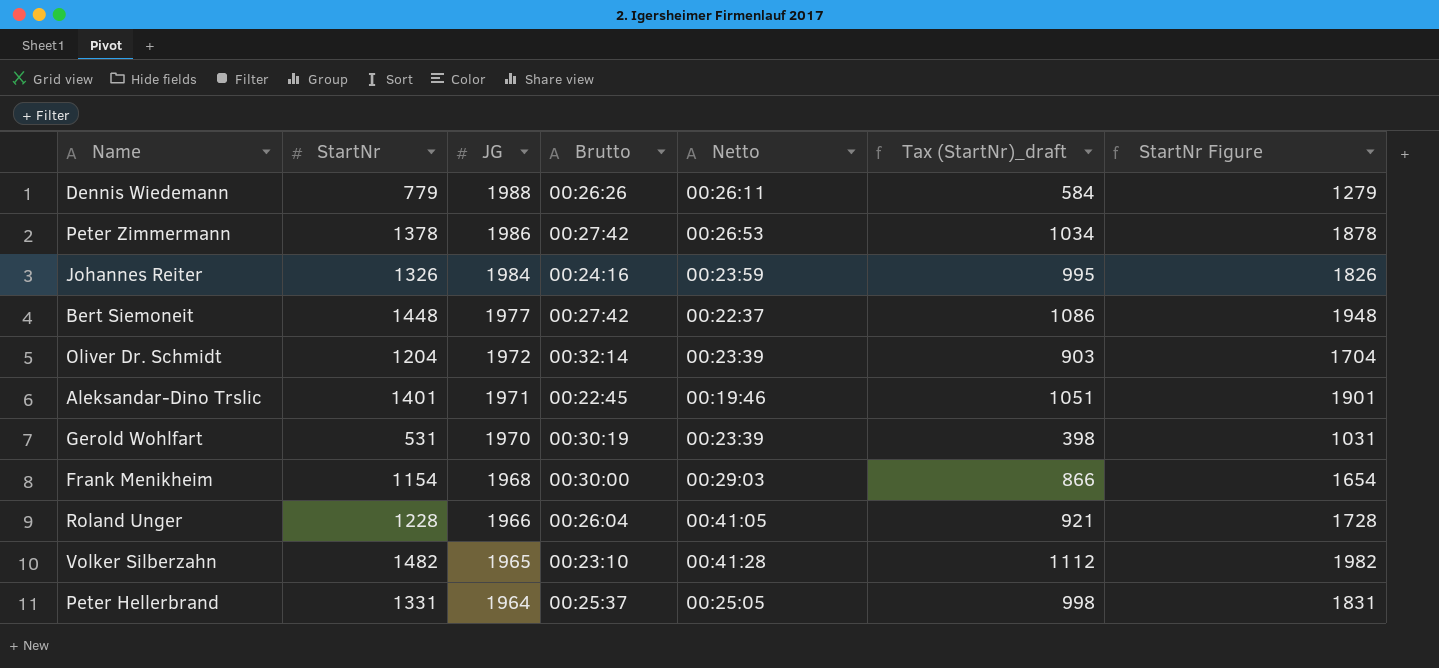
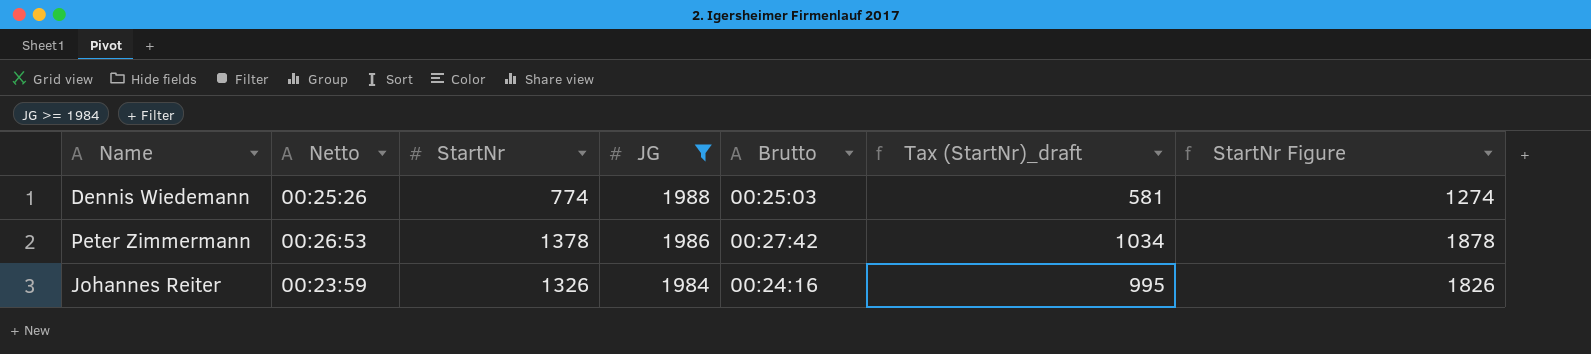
filter: none -> JG >= 1984
column Netto | position: 5 -> 2
Dennis Wiedemann | Netto: 00:26:11 -> 00:25:26
Dennis Wiedemann | StartNr: 779 -> 774
Dennis Wiedemann | Brutto: 00:26:26 -> 00:25:03
Dennis Wiedemann | Tax (StartNr)_draft: 584 -> 581
Dennis Wiedemann | StartNr Figure: 1279 -> 1274

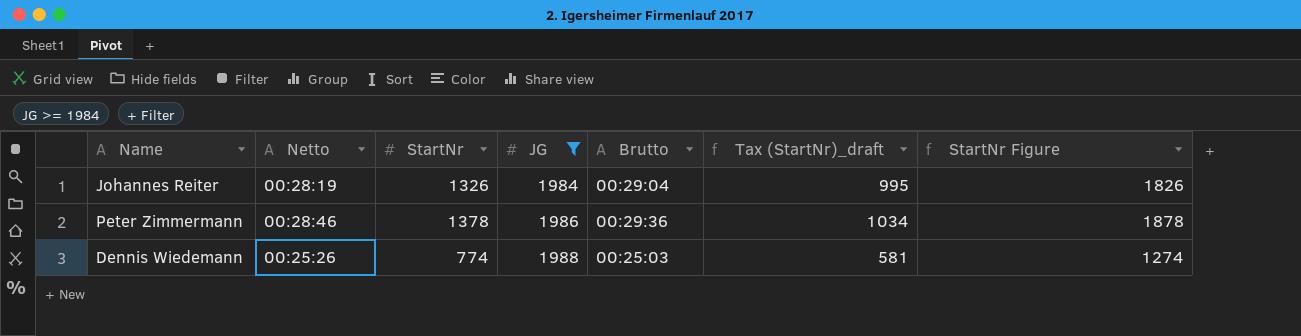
row order: JG descending -> JG ascending
Johannes Reiter | Netto: 00:23:59 -> 00:28:19
Johannes Reiter | Brutto: 00:24:16 -> 00:29:04
Peter Zimmermann | Netto: 00:26:53 -> 00:28:46
Peter Zimmermann | Brutto: 00:27:42 -> 00:29:36

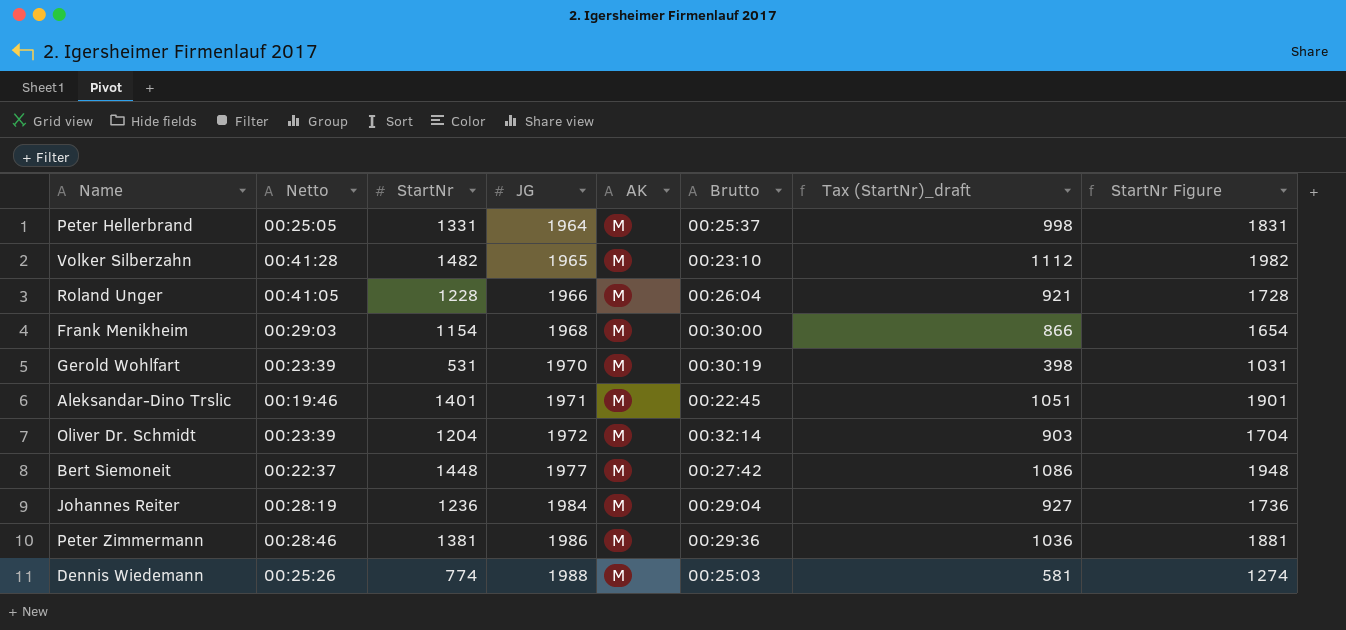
filter: JG >= 1984 -> none
column AK | position: none -> 5
Johannes Reiter | StartNr: 1326 -> 1236
Johannes Reiter | Tax (StartNr)_draft: 995 -> 927
Johannes Reiter | StartNr Figure: 1826 -> 1736
Peter Zimmermann | StartNr: 1378 -> 1381
Peter Zimmermann | Tax (StartNr)_draft: 1034 -> 1036
Peter Zimmermann | StartNr Figure: 1878 -> 1881

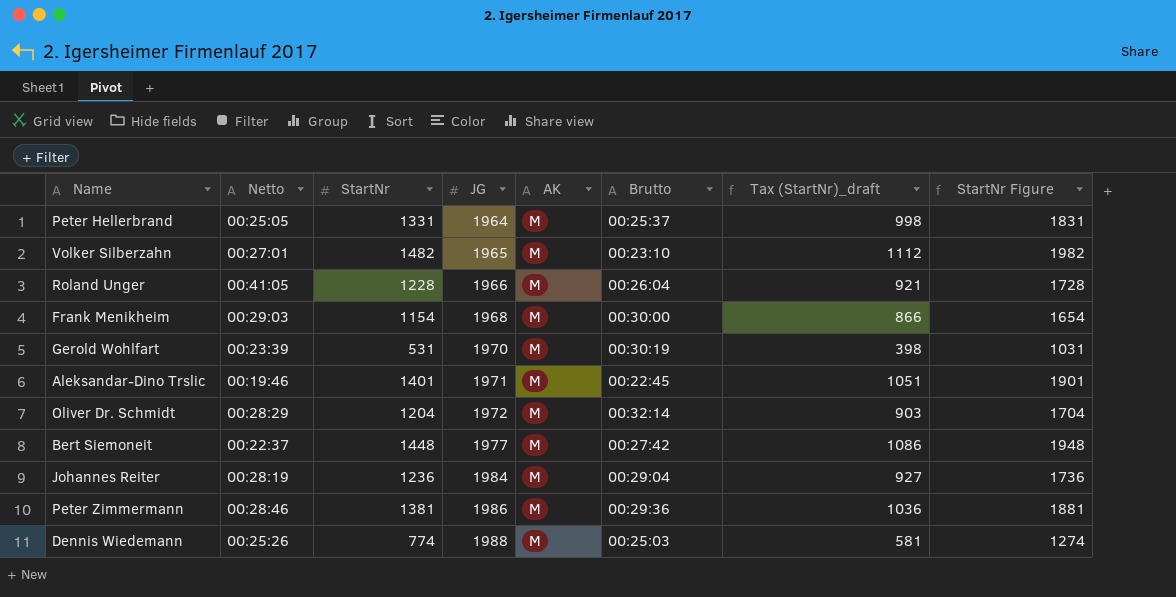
Volker Silberzahn | Netto: 00:41:28 -> 00:27:01
Oliver Dr. Schmidt | Netto: 00:23:39 -> 00:28:29

